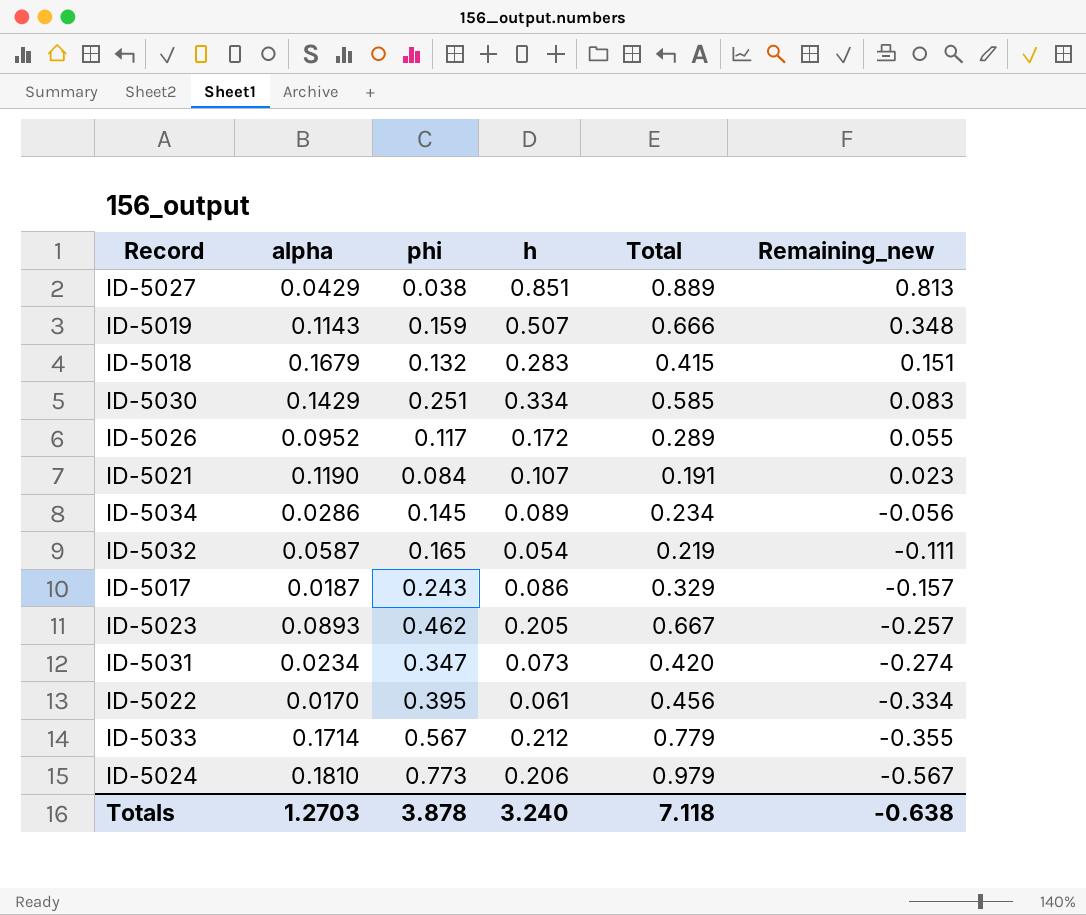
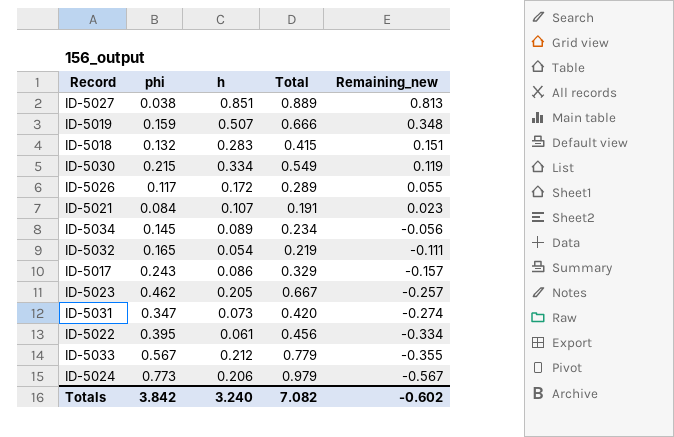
column alpha | position: 2 -> none
ID-5030 | phi: 0.251 -> 0.215
ID-5030 | Total: 0.585 -> 0.549
ID-5030 | Remaining_new: 0.083 -> 0.119
Totals | phi: 3.878 -> 3.842
Totals | Total: 7.118 -> 7.082
Totals | Remaining_new: -0.638 -> -0.602

